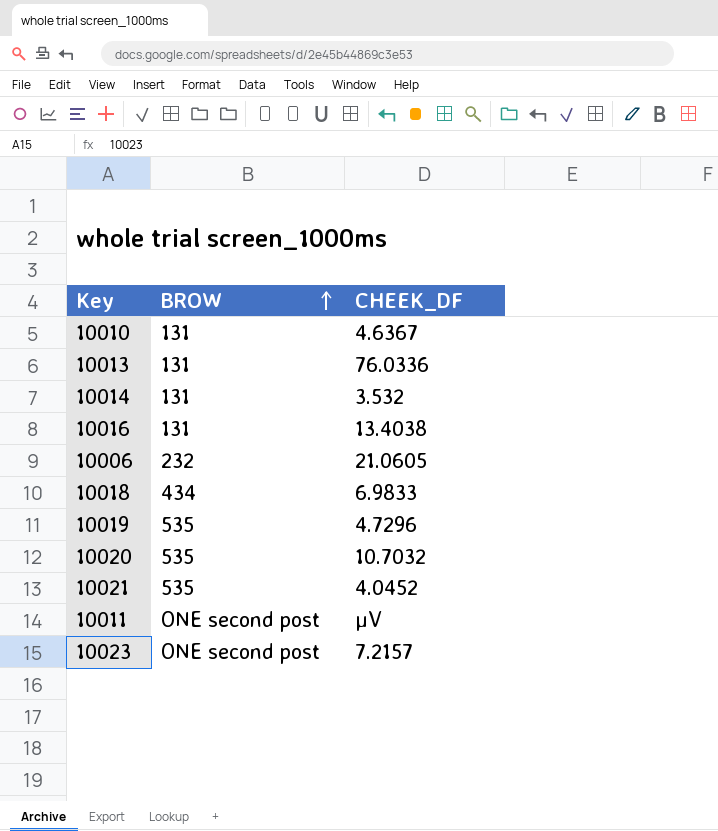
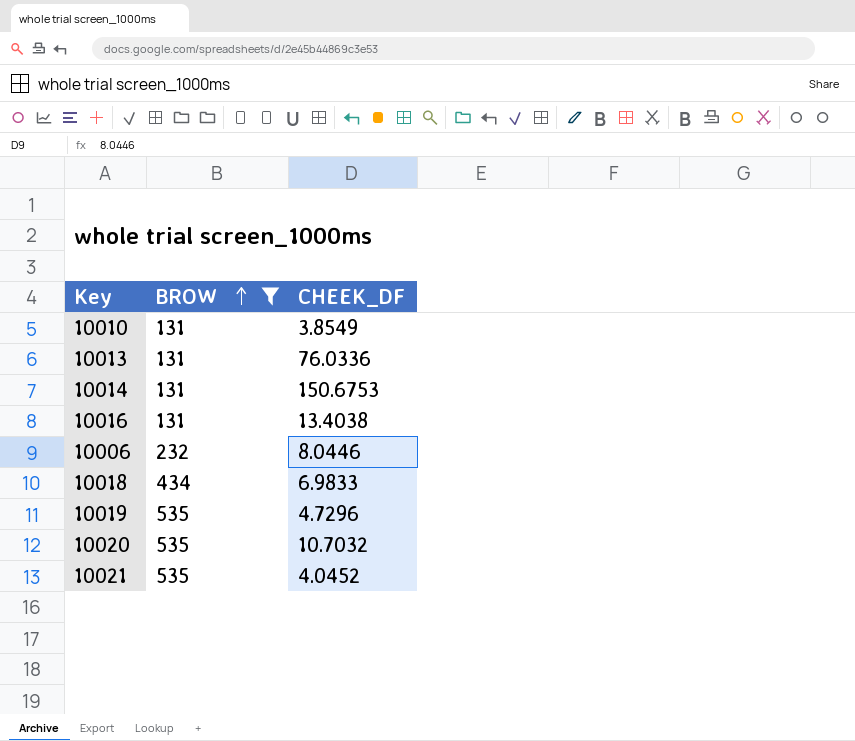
filter: none -> BROW != ONE second post
10010 | CHEEK_DF: 4.6367 -> 3.8549
10014 | CHEEK_DF: 3.532 -> 150.6753
10006 | CHEEK_DF: 21.0605 -> 8.0446

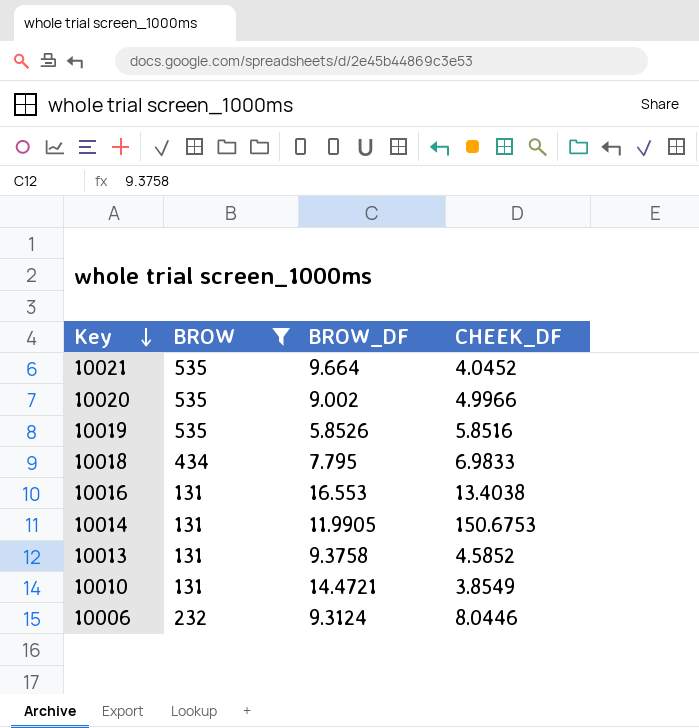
row order: BROW ascending -> Key descending
column BROW_DF | position: none -> 3
10020 | CHEEK_DF: 10.7032 -> 4.9966
10019 | CHEEK_DF: 4.7296 -> 5.8516
10013 | CHEEK_DF: 76.0336 -> 4.5852

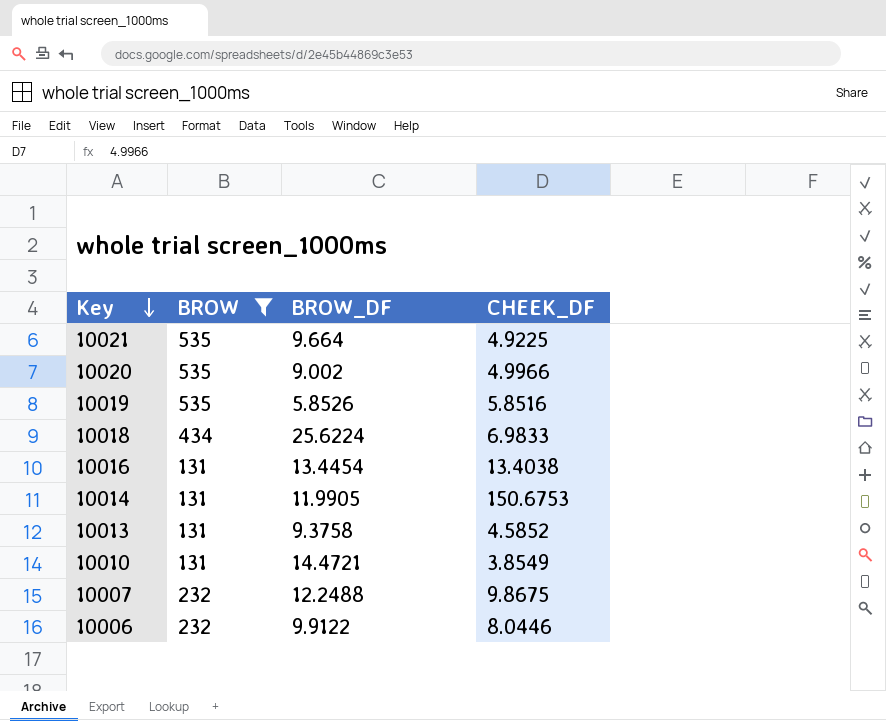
10021 | CHEEK_DF: 4.0452 -> 4.9225
10018 | BROW_DF: 7.795 -> 25.6224
10016 | BROW_DF: 16.553 -> 13.4454
row 10007: none -> 232 | 12.2488 | 9.8675
10006 | BROW_DF: 9.3124 -> 9.9122

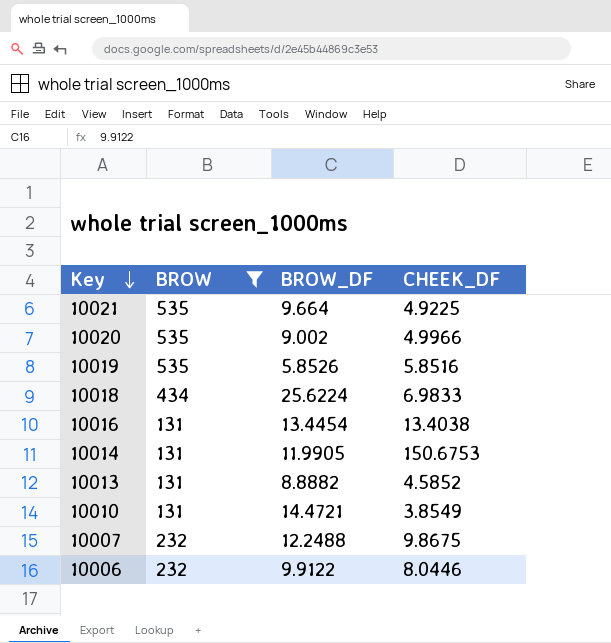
10013 | BROW_DF: 9.3758 -> 8.8882

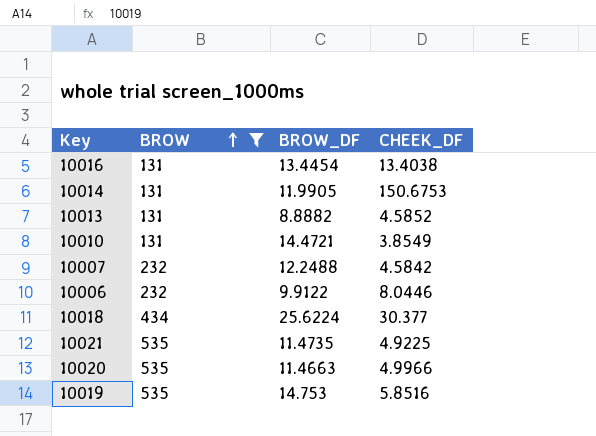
row order: Key descending -> BROW ascending
10007 | CHEEK_DF: 9.8675 -> 4.5842
10018 | CHEEK_DF: 6.9833 -> 30.377
10021 | BROW_DF: 9.664 -> 11.4735
10020 | BROW_DF: 9.002 -> 11.4663
10019 | BROW_DF: 5.8526 -> 14.753

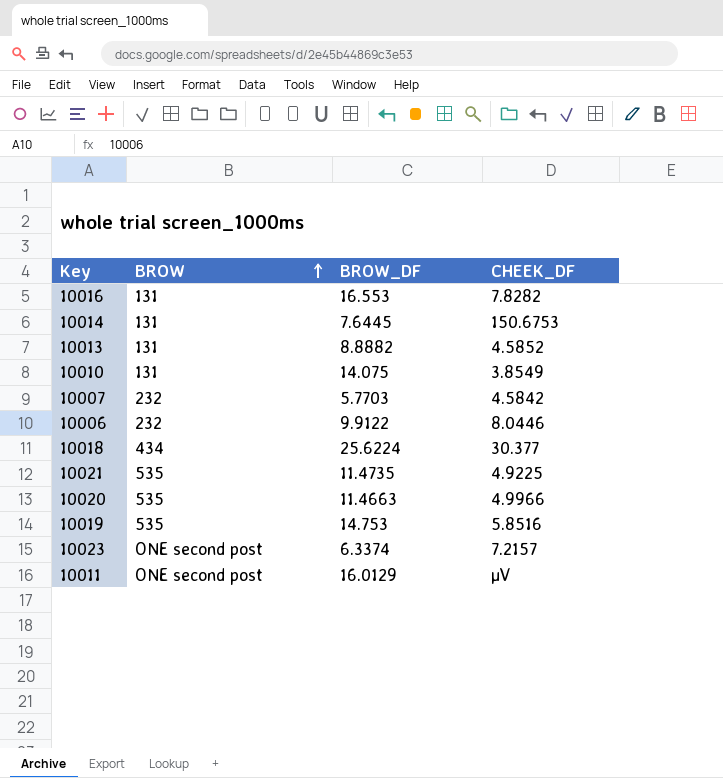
filter: BROW != ONE second post -> none
10016 | BROW_DF: 13.4454 -> 16.553
10016 | CHEEK_DF: 13.4038 -> 7.8282
10014 | BROW_DF: 11.9905 -> 7.6445
10010 | BROW_DF: 14.4721 -> 14.075
10007 | BROW_DF: 12.2488 -> 5.7703

